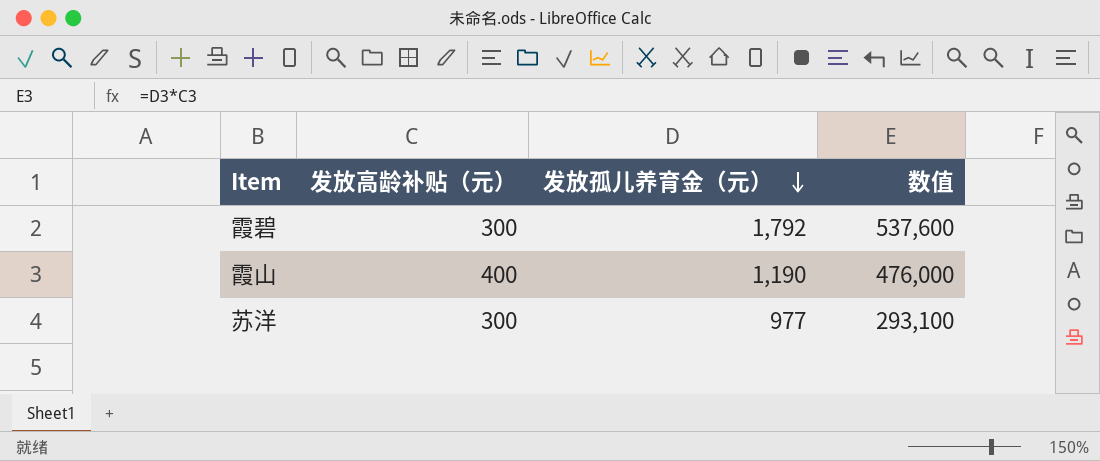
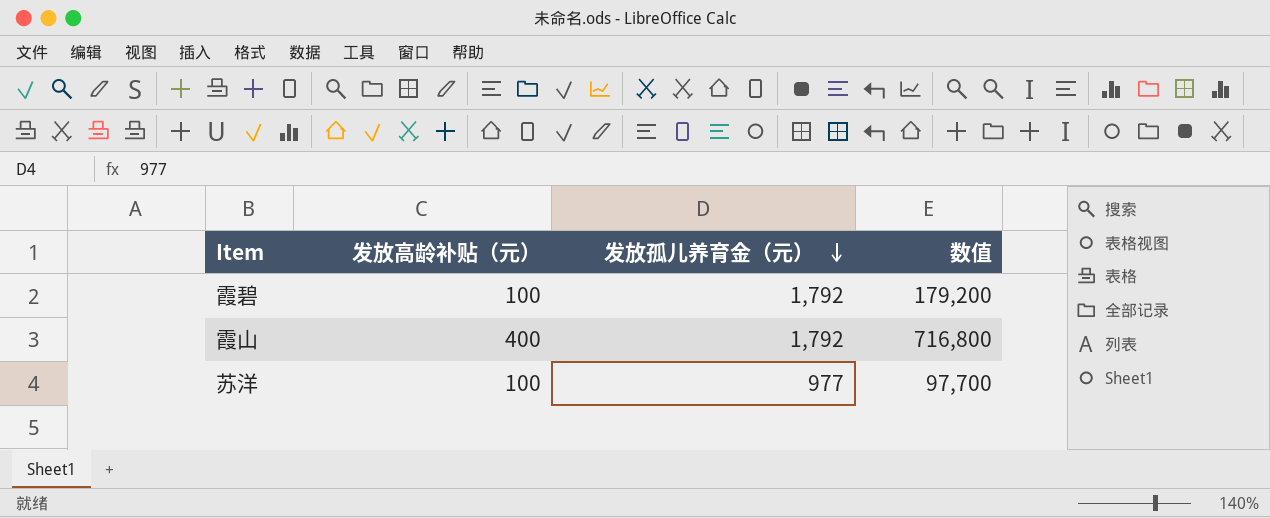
霞碧 | 发放高龄补贴（元）: 300 -> 100
霞碧 | 数值: 537,600 -> 179,200
霞山 | 发放孤儿养育金（元）: 1,190 -> 1,792
霞山 | 数值: 476,000 -> 716,800
苏洋 | 发放高龄补贴（元）: 300 -> 100
苏洋 | 数值: 293,100 -> 97,700

